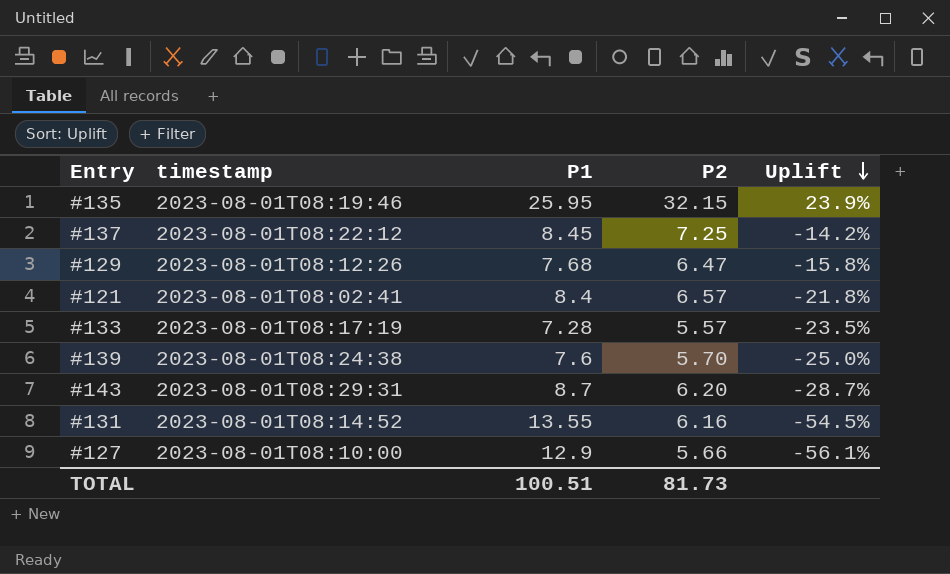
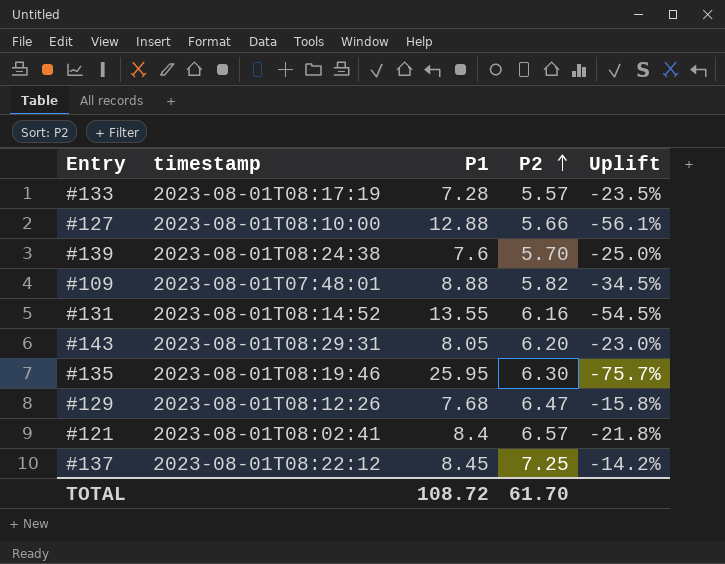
row order: Uplift descending -> P2 ascending
#127 | P1: 12.9 -> 12.88
row #109: none -> 2023-08-01T07:48:01 | 8.88 | 5.82 | -34.5%
#143 | P1: 8.7 -> 8.05
#143 | Uplift: -28.7% -> -23.0%
#135 | P2: 32.15 -> 6.30
#135 | Uplift: 23.9% -> -75.7%
TOTAL | P1: 100.51 -> 108.72
TOTAL | P2: 81.73 -> 61.70

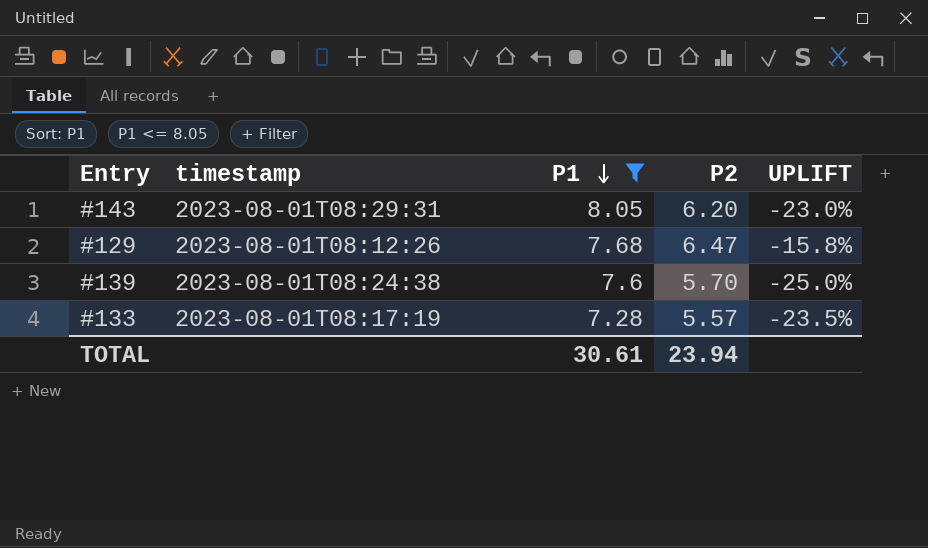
filter: none -> P1 <= 8.05
row order: P2 ascending -> P1 descending
column name: Uplift -> UPLIFT
TOTAL | P1: 108.72 -> 30.61
TOTAL | P2: 61.70 -> 23.94

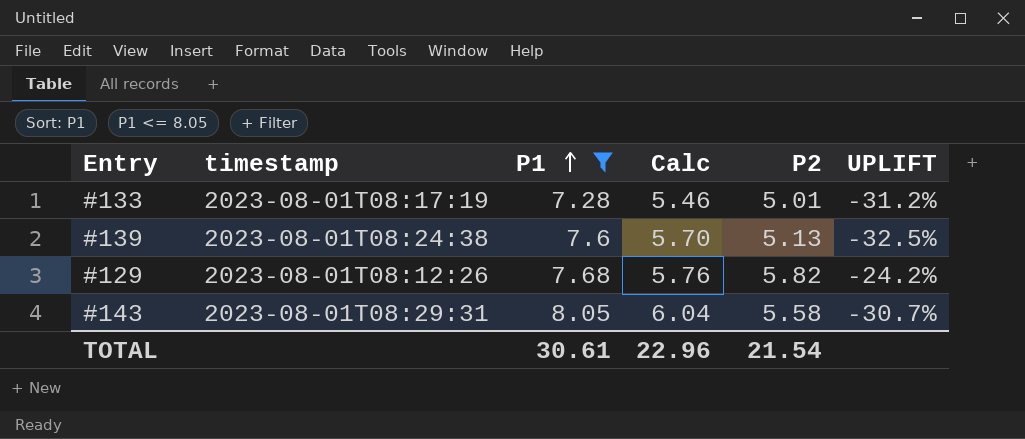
row order: P1 descending -> P1 ascending
column Calc | formula: none -> [P1] * 0.75
#133 | P2: 5.57 -> 5.01
#133 | UPLIFT: -23.5% -> -31.2%
#139 | P2: 5.70 -> 5.13
#139 | UPLIFT: -25.0% -> -32.5%
#129 | P2: 6.47 -> 5.82
#129 | UPLIFT: -15.8% -> -24.2%
#143 | P2: 6.20 -> 5.58
#143 | UPLIFT: -23.0% -> -30.7%
TOTAL | P2: 23.94 -> 21.54

